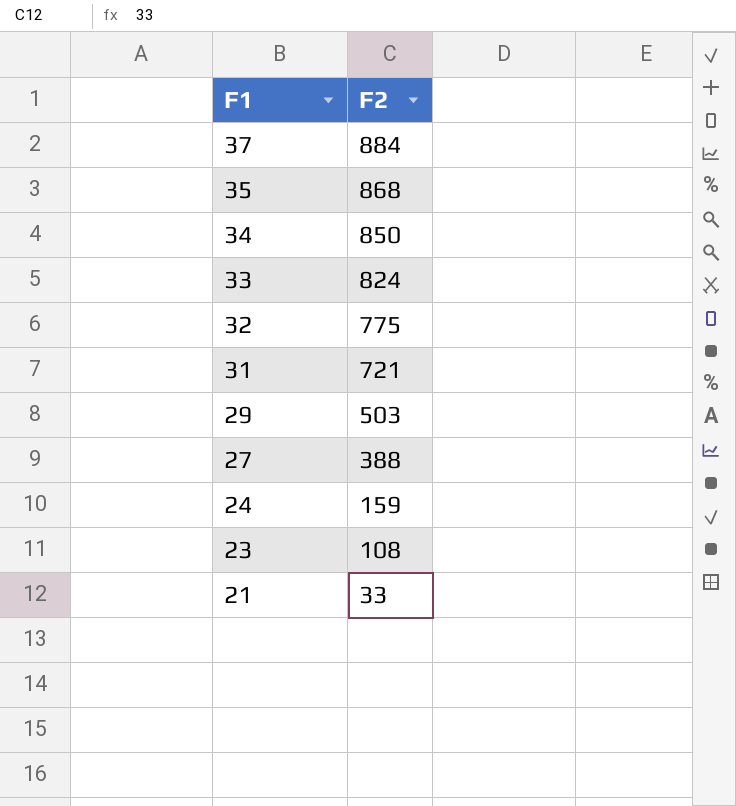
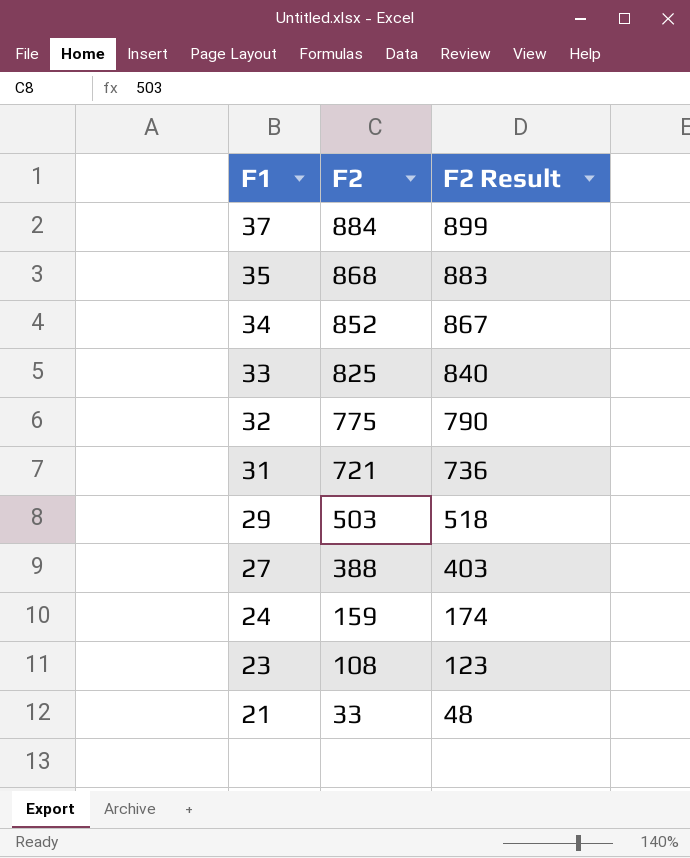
column F2 Result | formula: none -> [F2] + 15
34 | F2: 850 -> 852
33 | F2: 824 -> 825

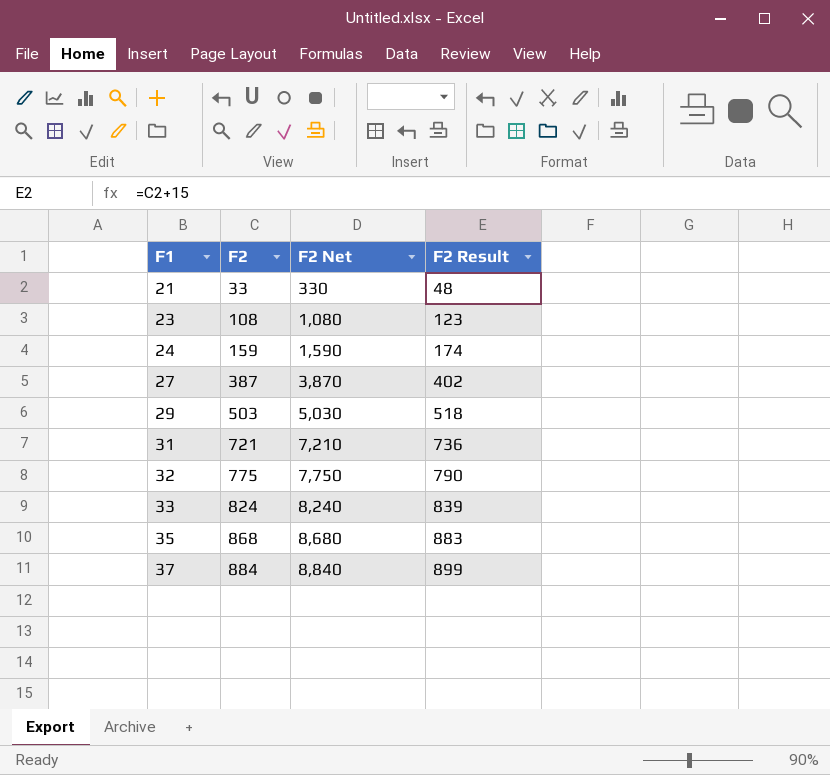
row order: F1 descending -> F1 ascending
column F2 Net | formula: none -> [F2] * 10
row 34: 852 | 867 -> none
27 | F2: 388 -> 387
27 | F2 Result: 403 -> 402
33 | F2: 825 -> 824
33 | F2 Result: 840 -> 839

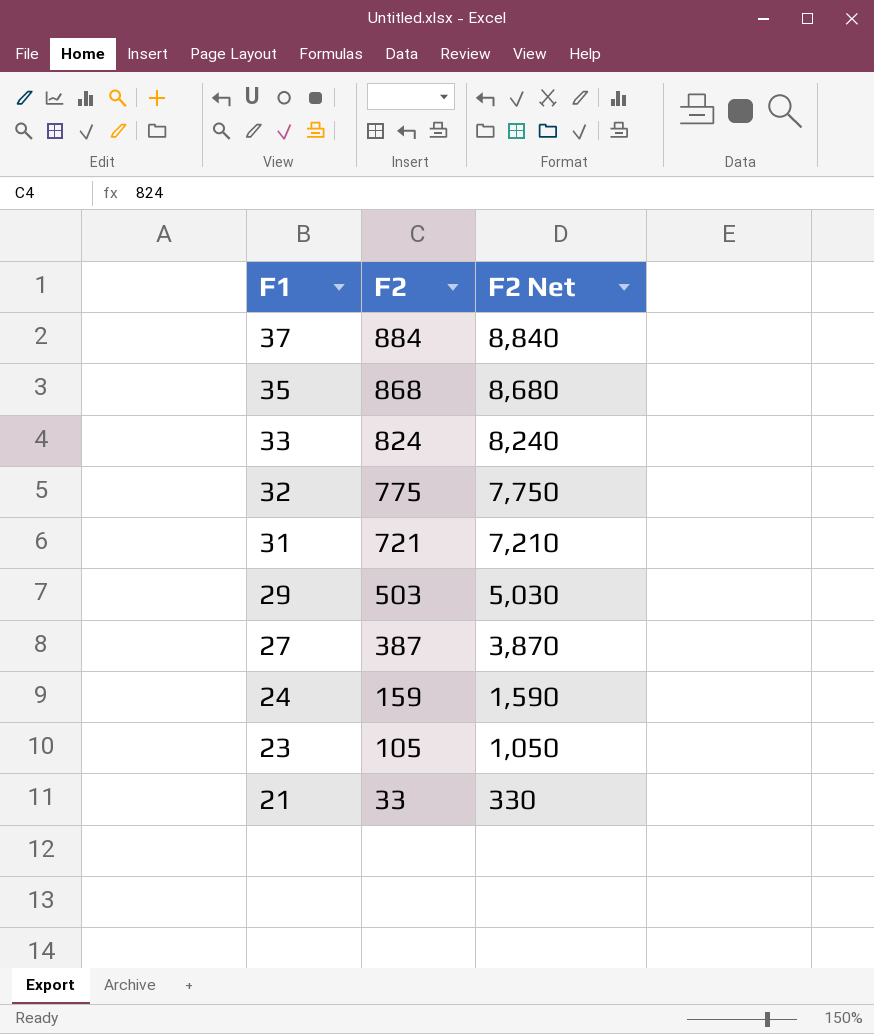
row order: F1 ascending -> F1 descending
column F2 Result | formula: [F2] + 15 -> none
23 | F2: 108 -> 105
23 | F2 Net: 1,080 -> 1,050

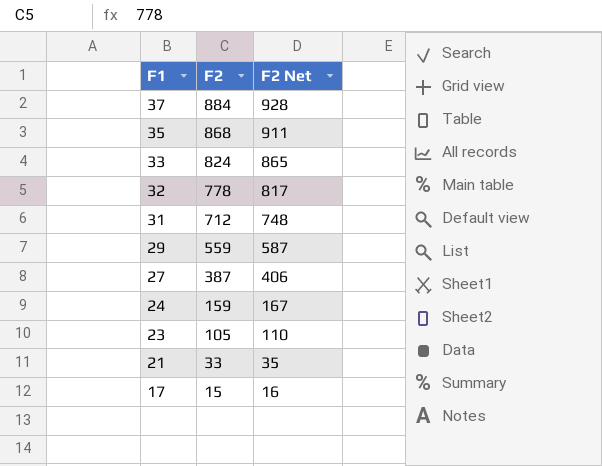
column F2 Net | formula: [F2] * 10 -> [F2] * 1.05
32 | F2: 775 -> 778
31 | F2: 721 -> 712
29 | F2: 503 -> 559
row 17: none -> 15 | 16

